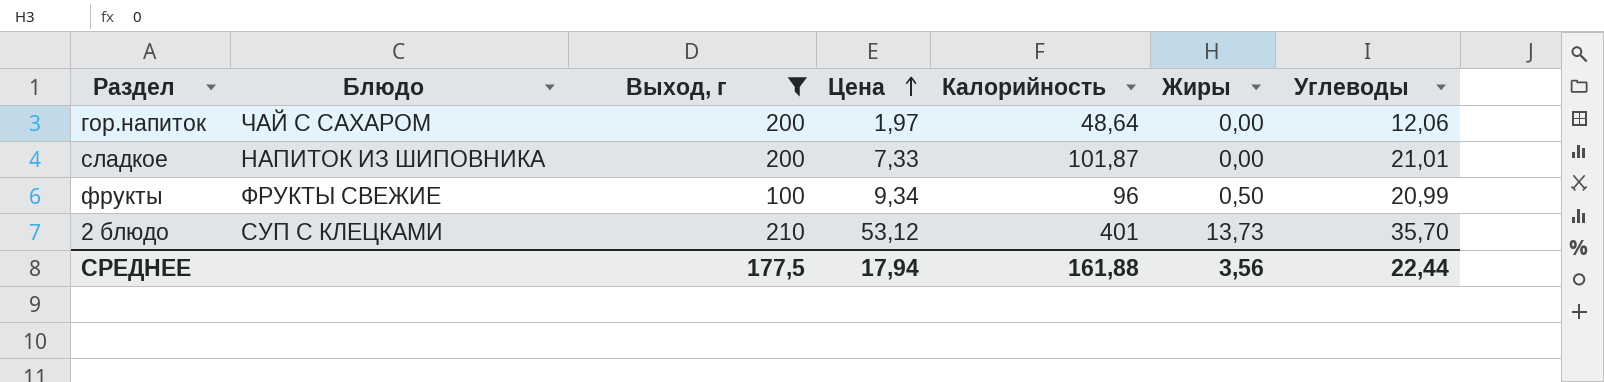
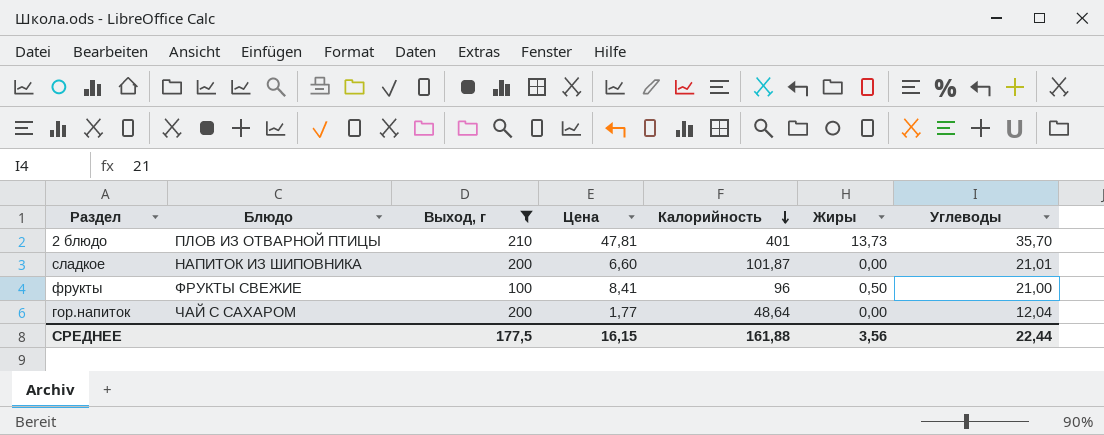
row order: Цена ascending -> Калорийность descending
2 блюдо | Блюдо: СУП С КЛЕЦКАМИ -> ПЛОВ ИЗ ОТВАРНОЙ ПТИЦЫ
2 блюдо | Цена: 53,12 -> 47,81
сладкое | Цена: 7,33 -> 6,60
фрукты | Цена: 9,34 -> 8,41
фрукты | Углеводы: 20,99 -> 21,00
гор.напиток | Цена: 1,97 -> 1,77
гор.напиток | Углеводы: 12,06 -> 12,04
СРЕДНЕЕ | Цена: 17,94 -> 16,15

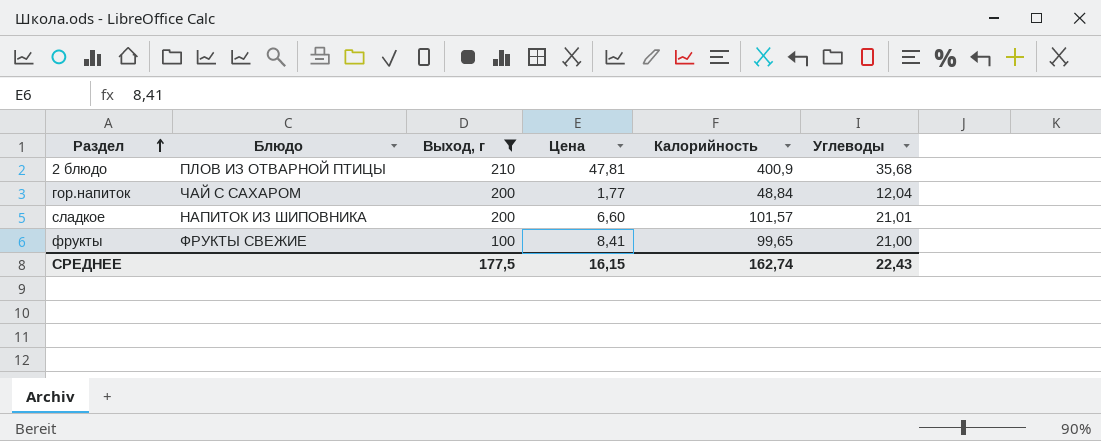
row order: Калорийность descending -> Раздел ascending
column Жиры | position: 6 -> none
2 блюдо | Калорийность: 401 -> 400,9
2 блюдо | Углеводы: 35,70 -> 35,68
гор.напиток | Калорийность: 48,64 -> 48,84
сладкое | Калорийность: 101,87 -> 101,57
фрукты | Калорийность: 96 -> 99,65
СРЕДНЕЕ | Калорийность: 161,88 -> 162,74
СРЕДНЕЕ | Углеводы: 22,44 -> 22,43

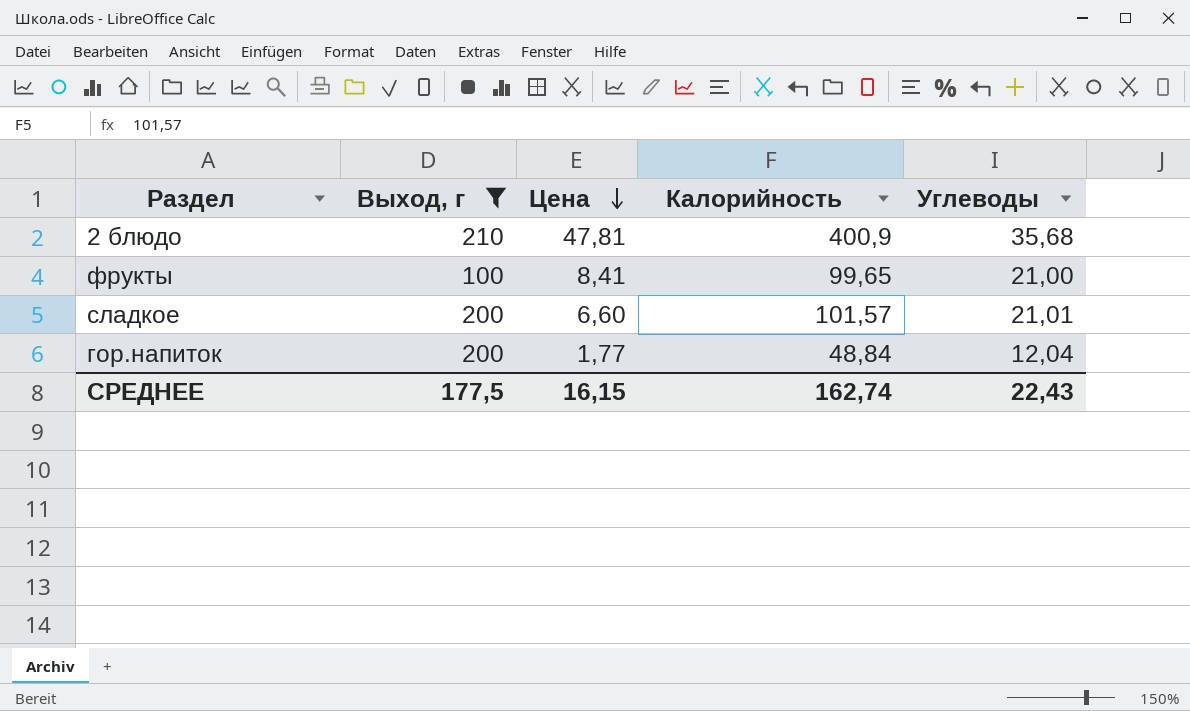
row order: Раздел ascending -> Цена descending
column Блюдо | position: 2 -> none

